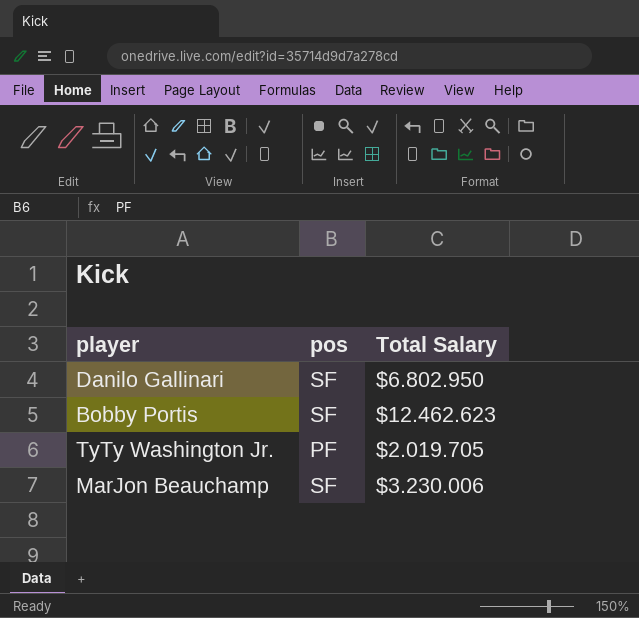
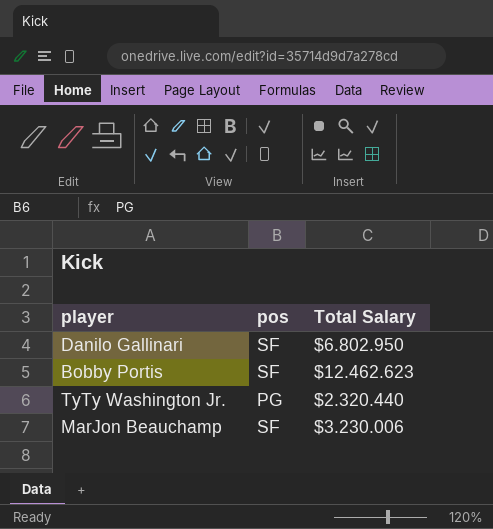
TyTy Washington Jr. | pos: PF -> PG
TyTy Washington Jr. | Total Salary: $2.019.705 -> $2.320.440

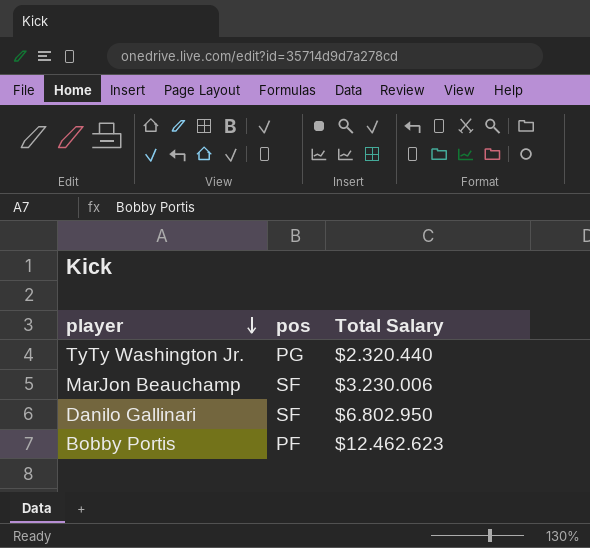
row order: none -> player descending
Bobby Portis | pos: SF -> PF

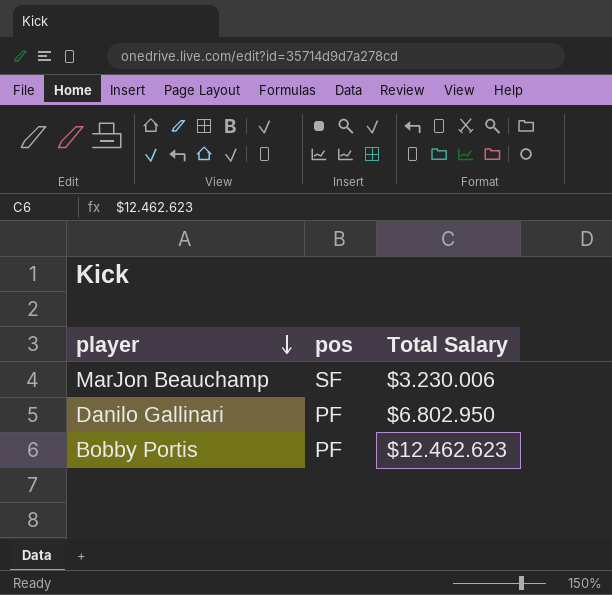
row TyTy Washington Jr.: PG | $2.320.440 -> none
Danilo Gallinari | pos: SF -> PF

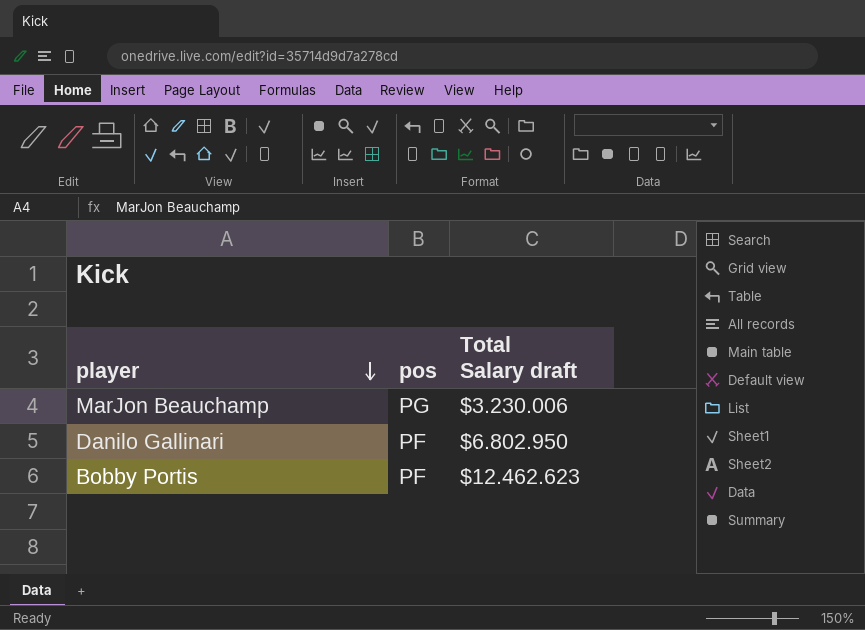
column name: Total Salary -> Total Salary draft
MarJon Beauchamp | pos: SF -> PG

